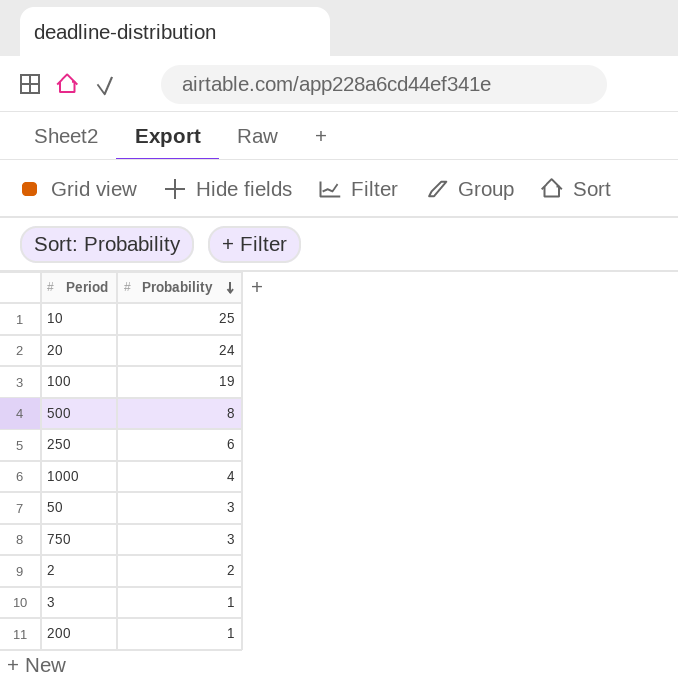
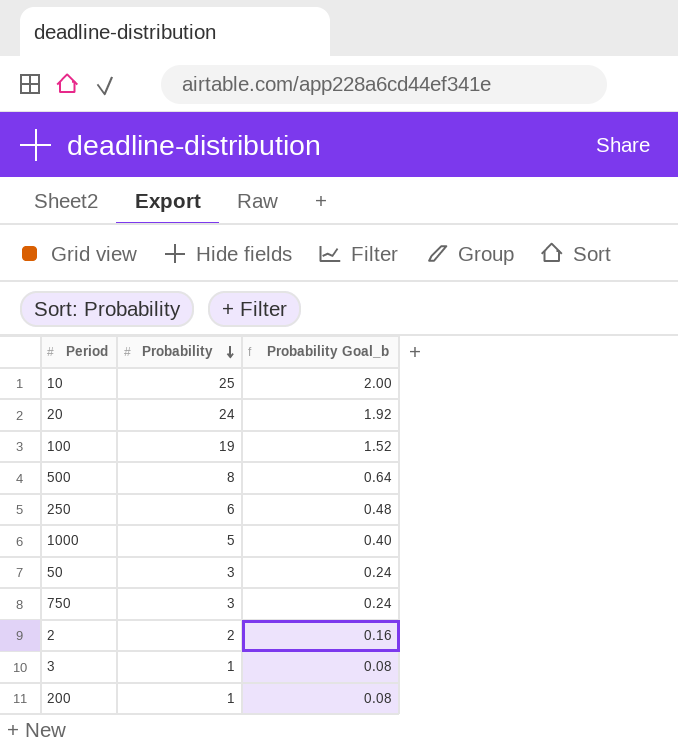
column Probability Goal_b | formula: none -> [Probability] * 0.08
1000 | Probability: 4 -> 5

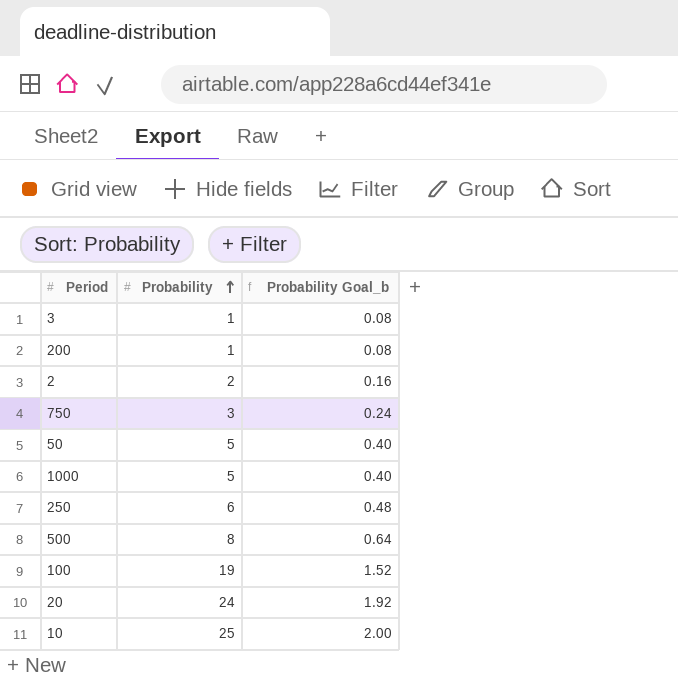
row order: Probability descending -> Probability ascending
50 | Probability: 3 -> 5
50 | Probability Goal_b: 0.24 -> 0.40

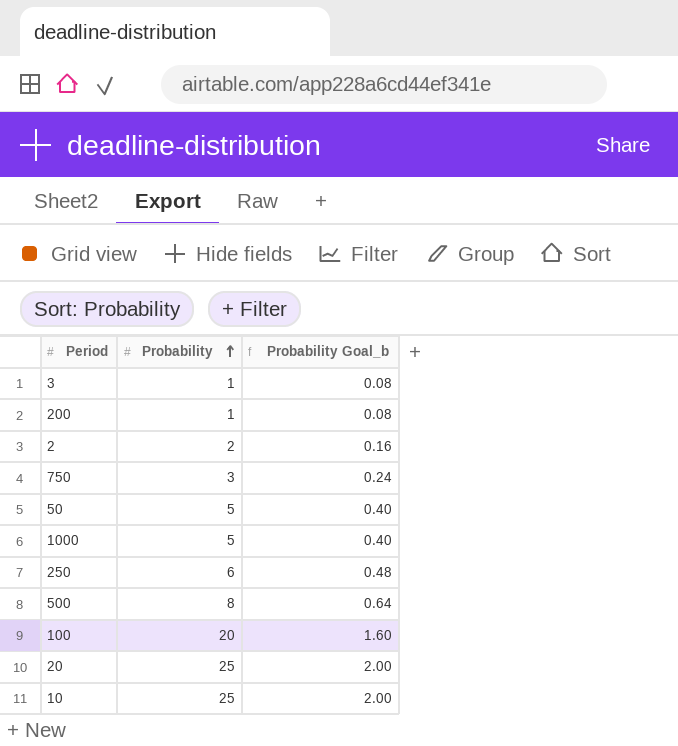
100 | Probability: 19 -> 20
100 | Probability Goal_b: 1.52 -> 1.60
20 | Probability: 24 -> 25
20 | Probability Goal_b: 1.92 -> 2.00

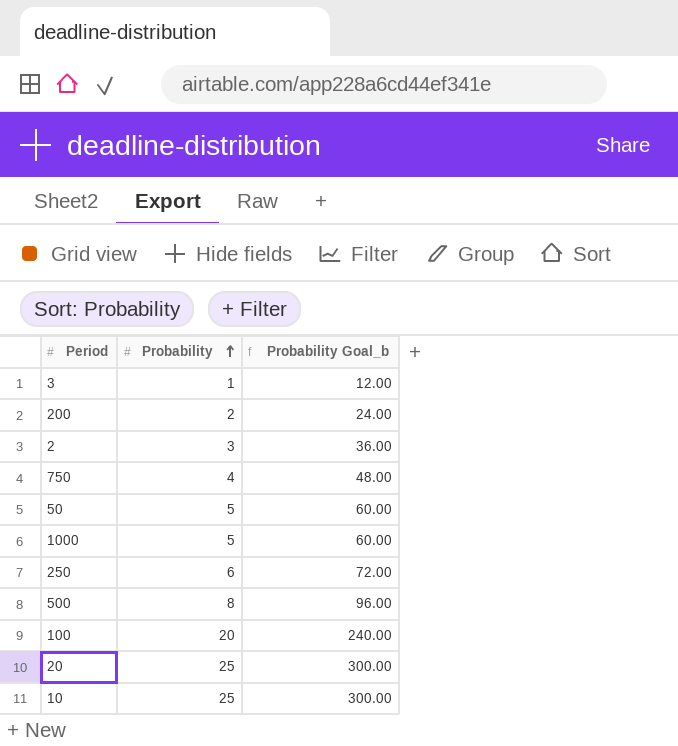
column Probability Goal_b | formula: [Probability] * 0.08 -> [Probability] * 12
200 | Probability: 1 -> 2
2 | Probability: 2 -> 3
750 | Probability: 3 -> 4

